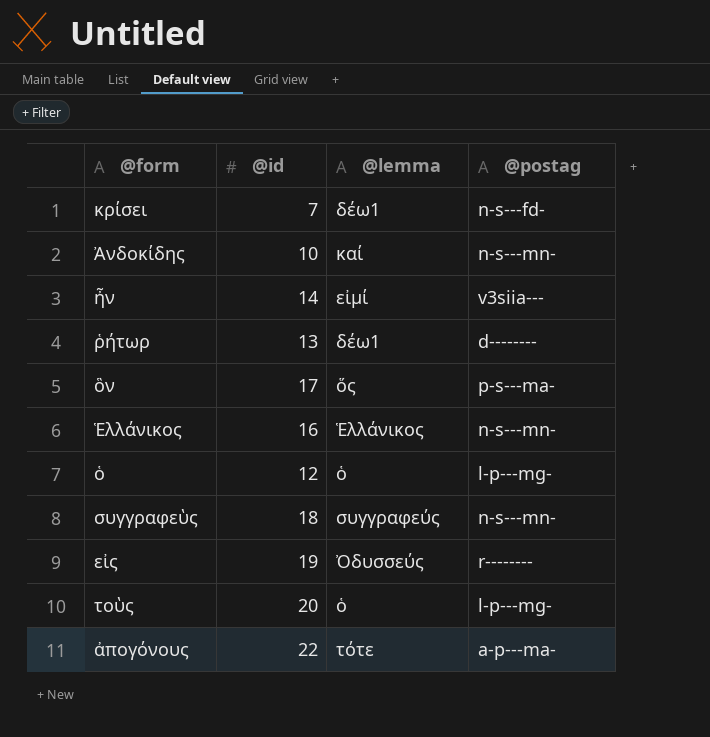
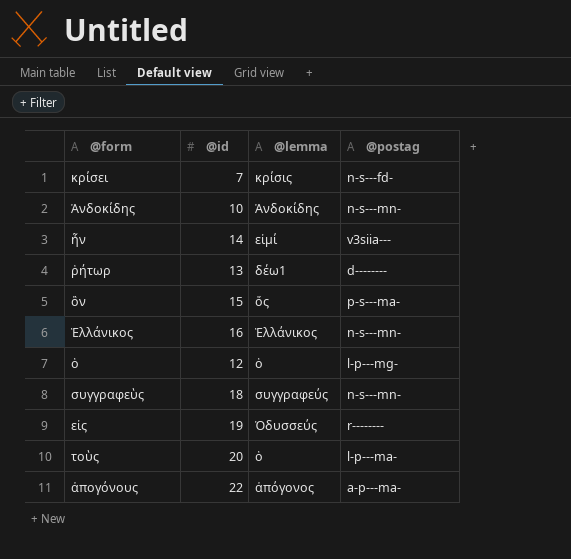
κρίσει | @lemma: δέω1 -> κρίσις
Ἀνδοκίδης | @lemma: καί -> Ἀνδοκίδης
ὃν | @id: 17 -> 15
τοὺς | @postag: l-p---mg- -> l-p---ma-
ἀπογόνους | @lemma: τότε -> ἀπόγονος

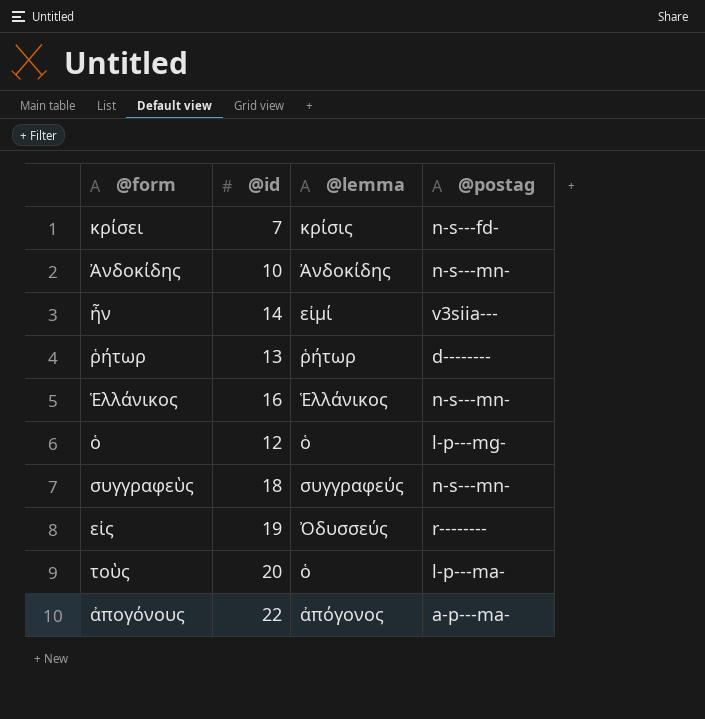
row ὃν: 15 | ὅς | p-s---ma- -> none
ῥήτωρ | @lemma: δέω1 -> ῥήτωρ

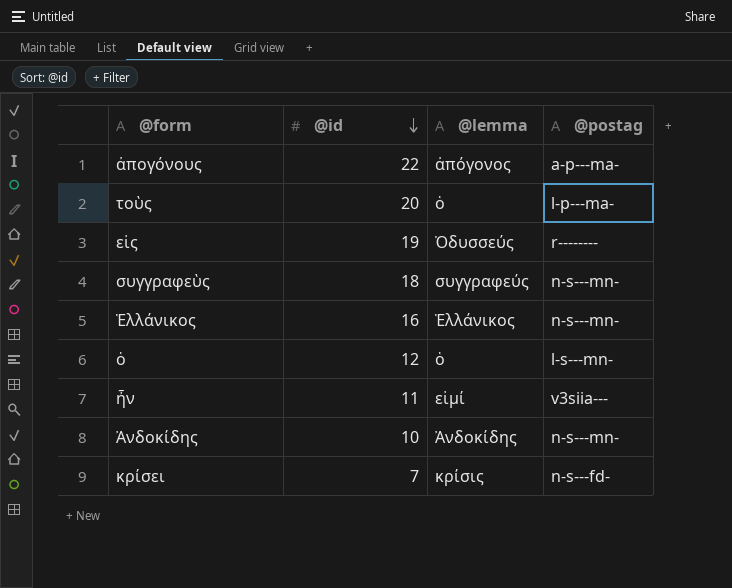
row order: none -> @id descending
row ῥήτωρ: 13 | ῥήτωρ | d-------- -> none
ὁ | @postag: l-p---mg- -> l-s---mn-
ἦν | @id: 14 -> 11

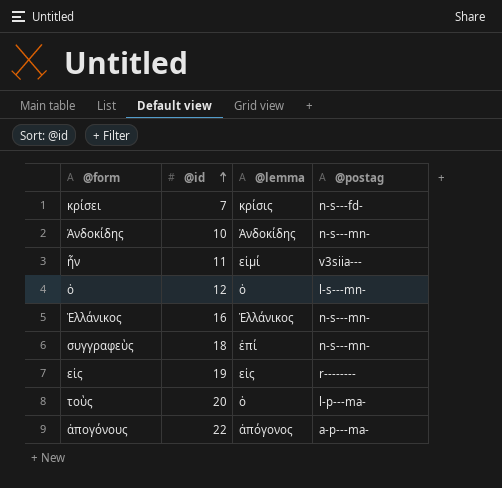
row order: @id descending -> @id ascending
συγγραφεὺς | @lemma: συγγραφεύς -> ἐπί
εἰς | @lemma: Ὀδυσσεύς -> εἰς

